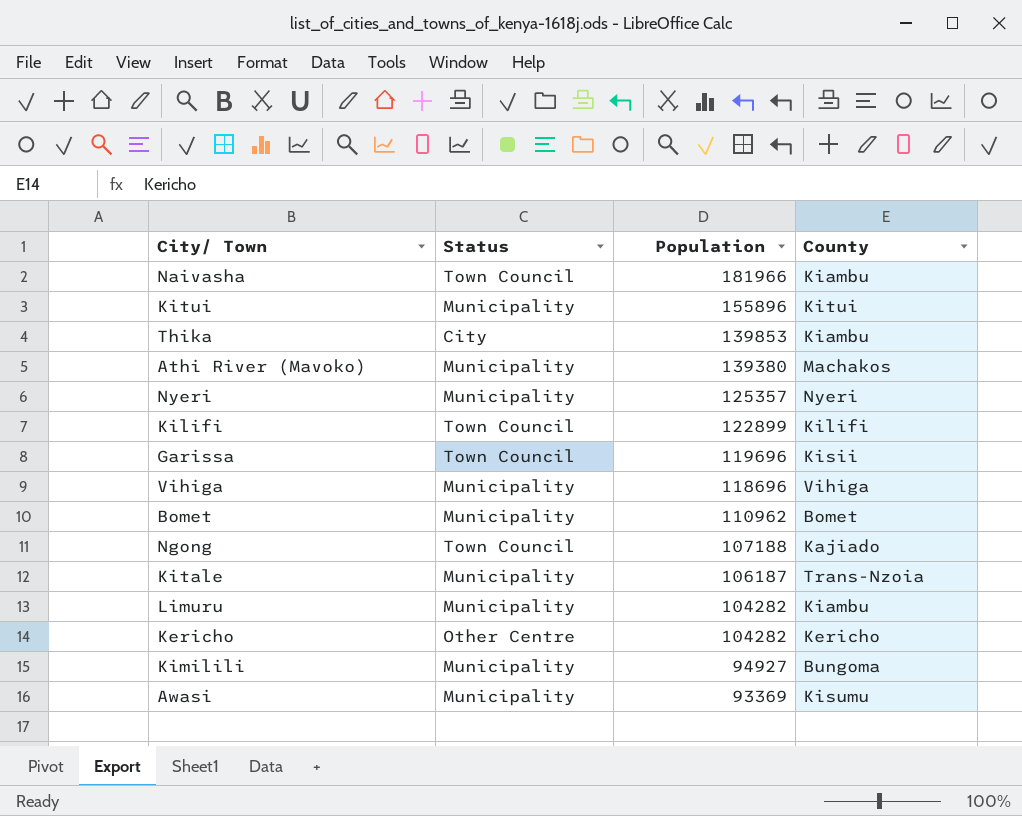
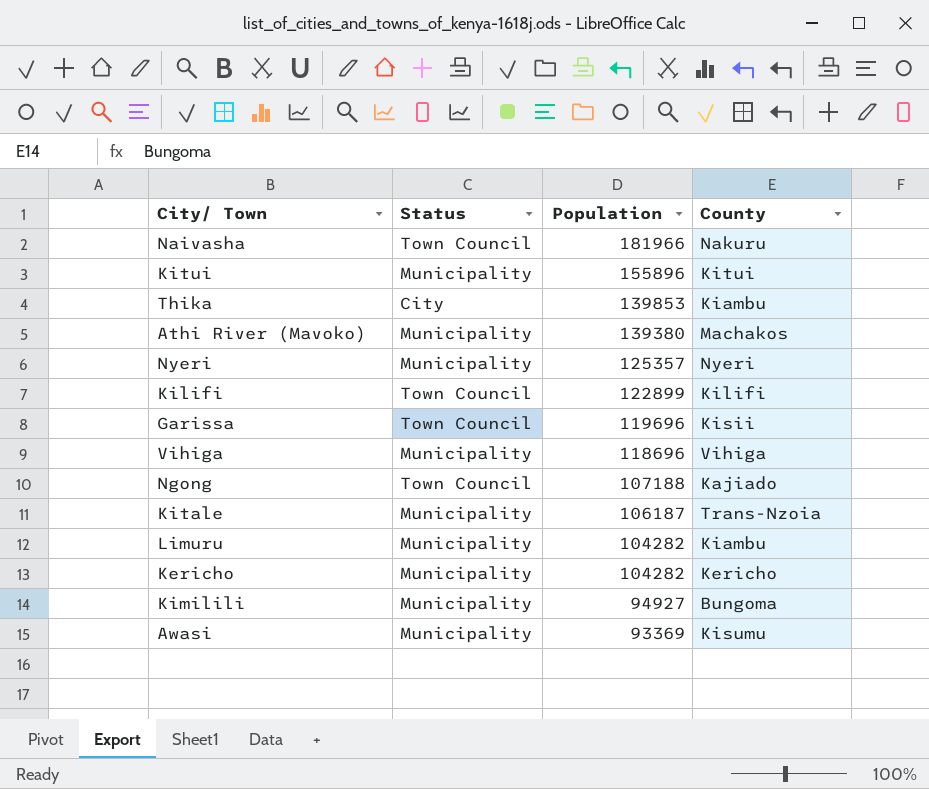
row Bomet: Municipality | 110962 | Bomet -> none
Naivasha | County: Kiambu -> Nakuru
Kericho | Status: Other Centre -> Municipality

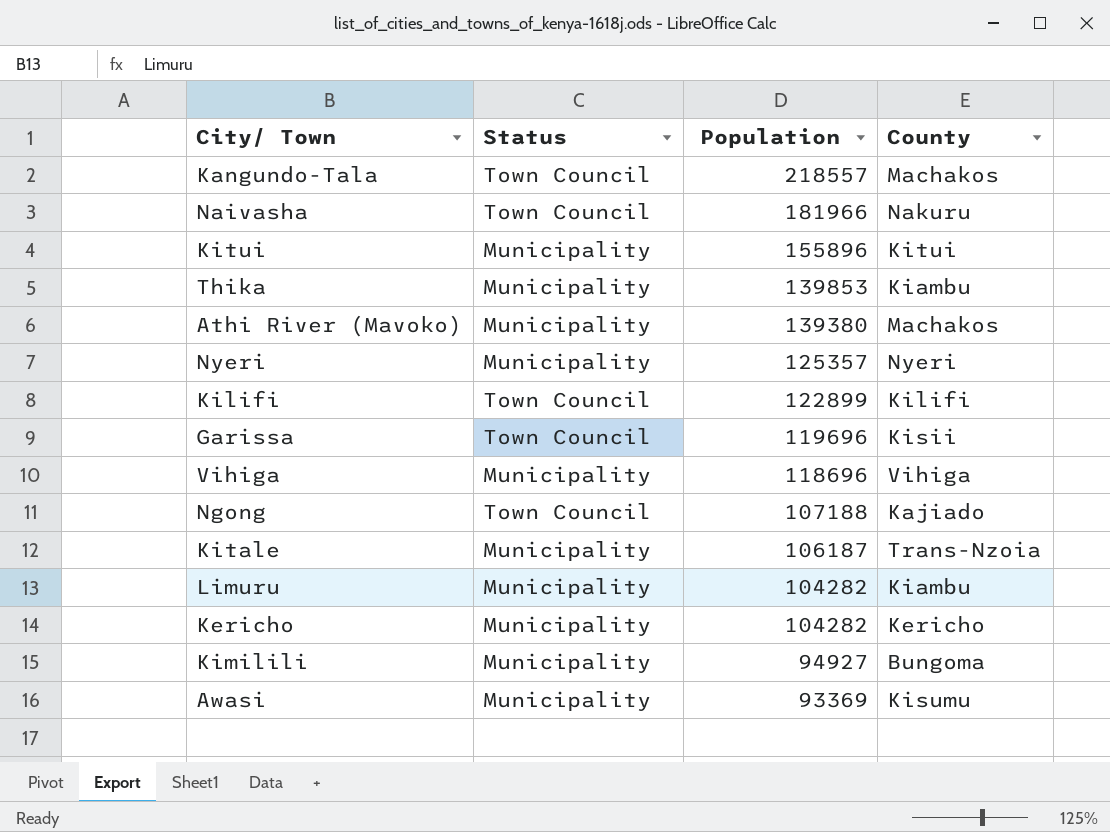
row Kangundo-Tala: none -> Town Council | 218557 | Machakos
Thika | Status: City -> Municipality

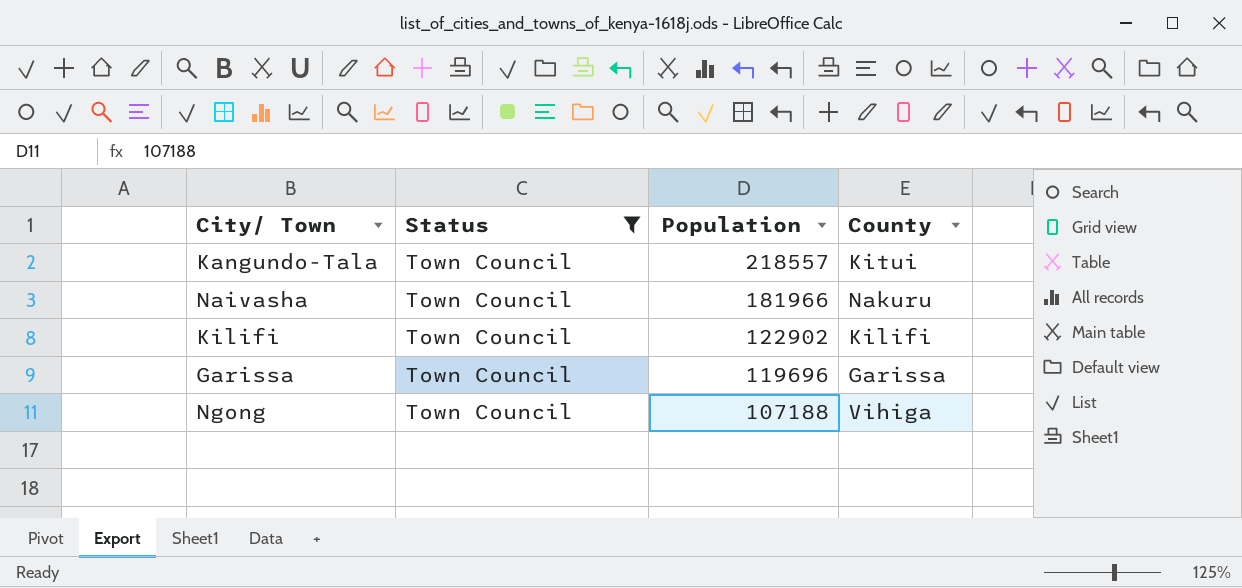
filter: none -> Status = Town Council
Kangundo-Tala | County: Machakos -> Kitui
Kilifi | Population: 122899 -> 122902
Garissa | County: Kisii -> Garissa
Ngong | County: Kajiado -> Vihiga

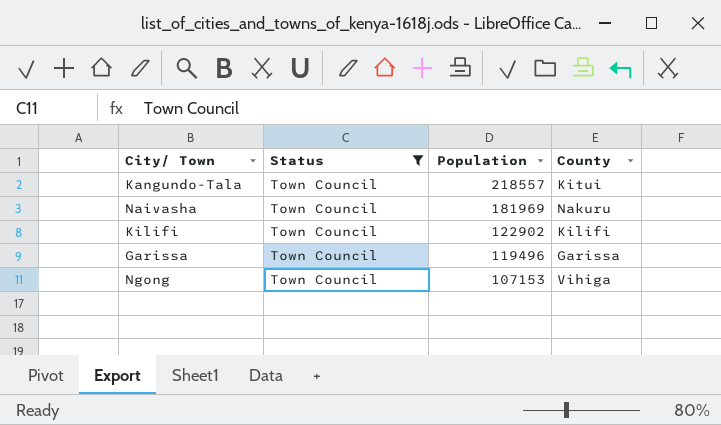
Naivasha | Population: 181966 -> 181969
Garissa | Population: 119696 -> 119496
Ngong | Population: 107188 -> 107153

